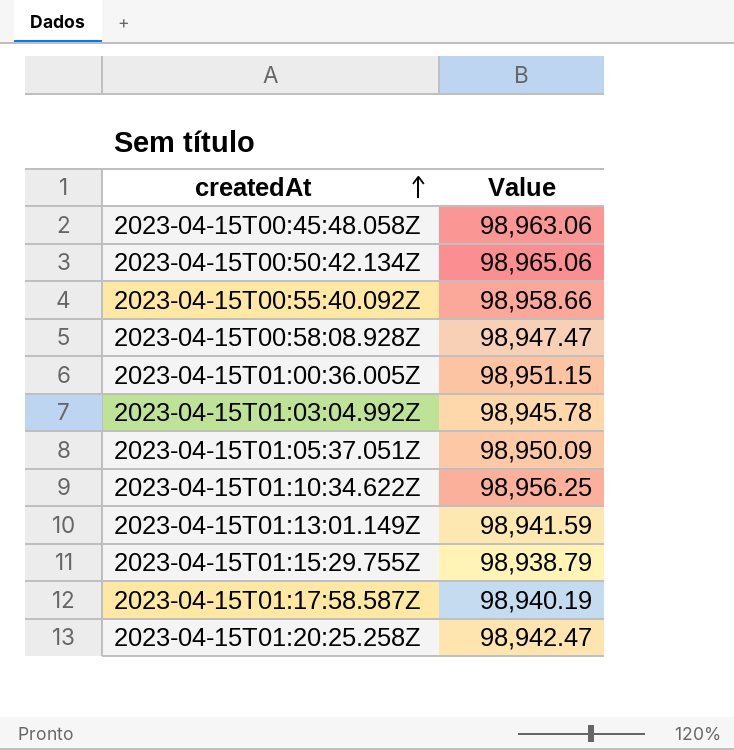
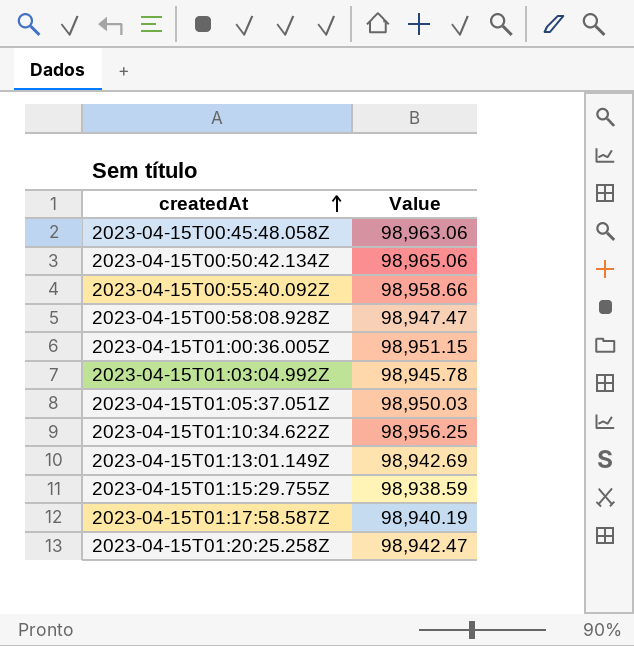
2023-04-15T01:05:37.051Z | Value: 98,950.09 -> 98,950.03
2023-04-15T01:13:01.149Z | Value: 98,941.59 -> 98,942.69
2023-04-15T01:15:29.755Z | Value: 98,938.79 -> 98,938.59

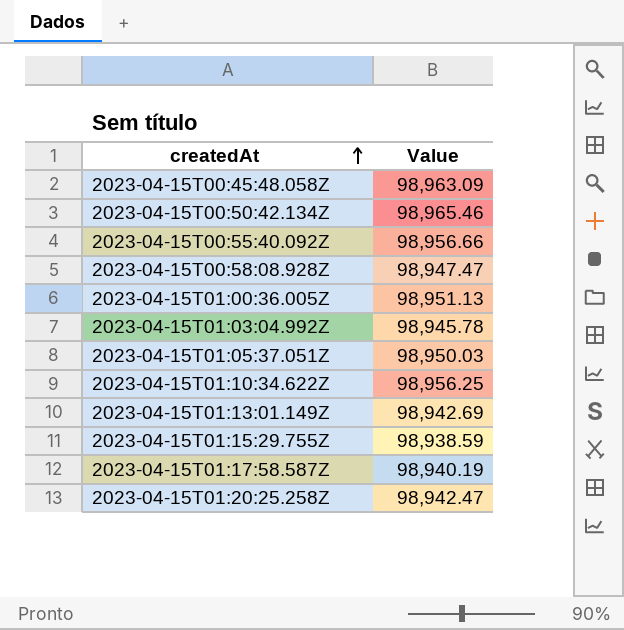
2023-04-15T00:45:48.058Z | Value: 98,963.06 -> 98,963.09
2023-04-15T00:50:42.134Z | Value: 98,965.06 -> 98,965.46
2023-04-15T00:55:40.092Z | Value: 98,958.66 -> 98,956.66
2023-04-15T01:00:36.005Z | Value: 98,951.15 -> 98,951.13

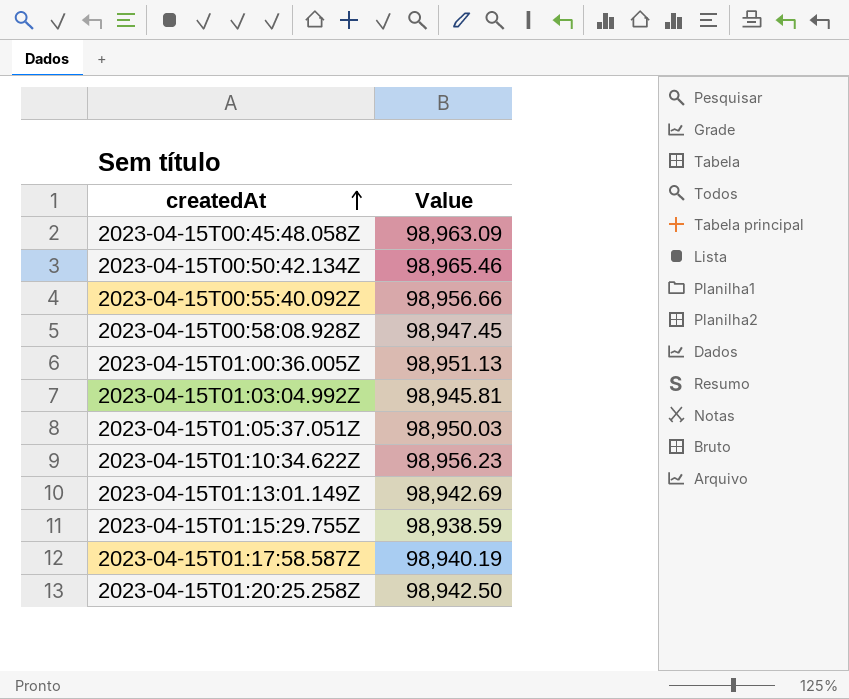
2023-04-15T00:58:08.928Z | Value: 98,947.47 -> 98,947.45
2023-04-15T01:03:04.992Z | Value: 98,945.78 -> 98,945.81
2023-04-15T01:10:34.622Z | Value: 98,956.25 -> 98,956.23
2023-04-15T01:20:25.258Z | Value: 98,942.47 -> 98,942.50

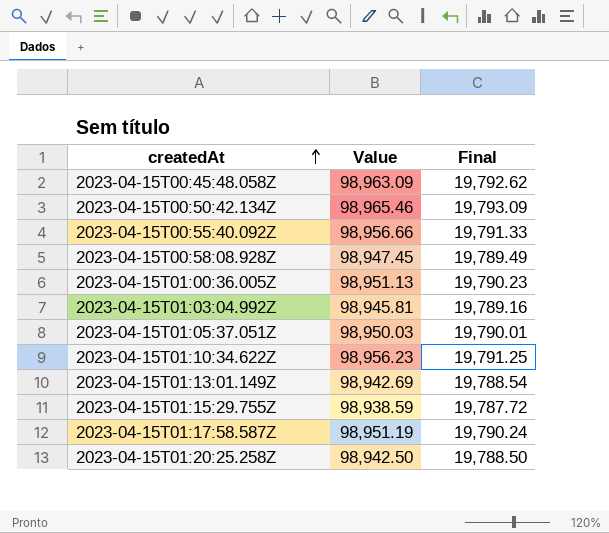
column Final | formula: none -> [Value] * 0.2
2023-04-15T01:17:58.587Z | Value: 98,940.19 -> 98,951.19

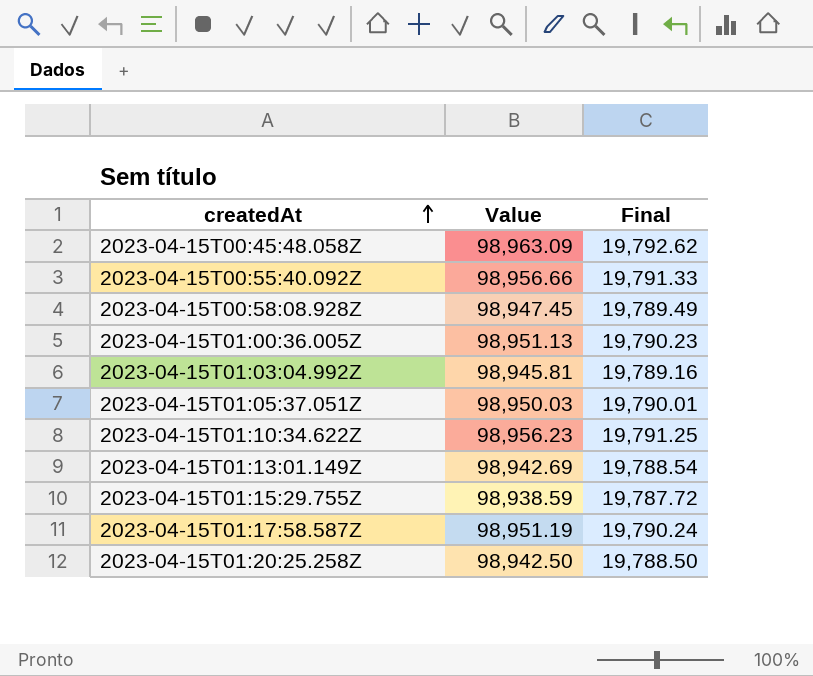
row 2023-04-15T00:50:42.134Z: 98,965.46 | 19,793.09 -> none

